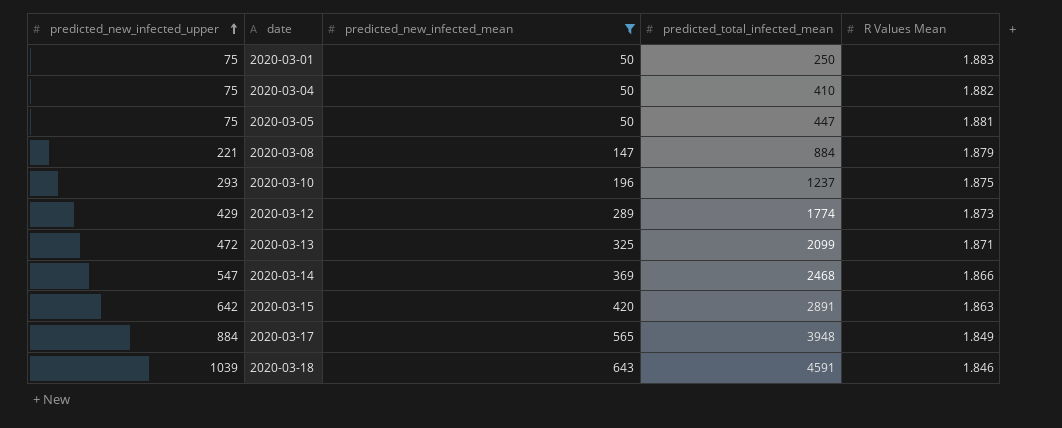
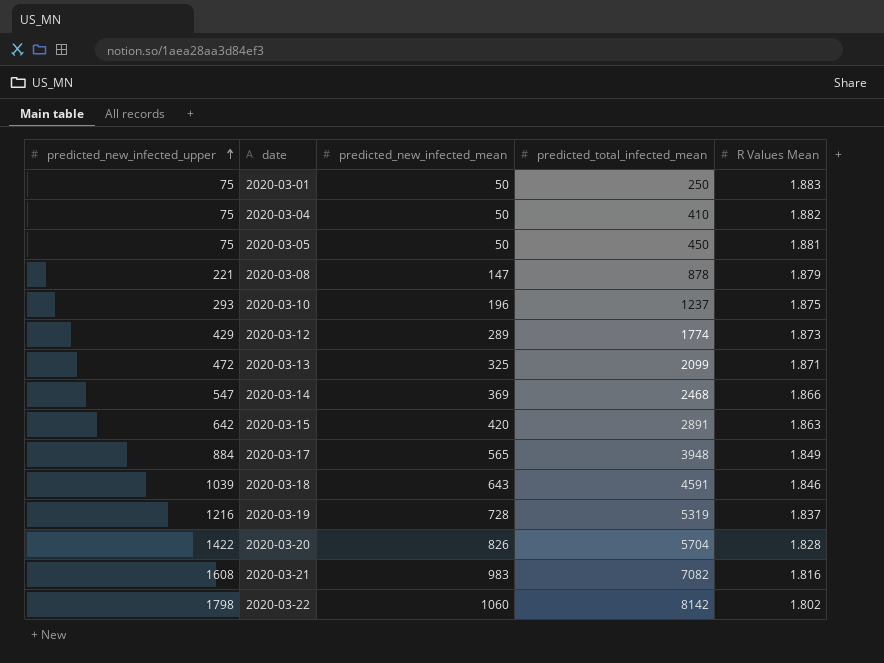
filter: predicted_new_infected_mean <= 643 -> none
2020-03-05 | predicted_total_infected_mean: 447 -> 450
2020-03-08 | predicted_total_infected_mean: 884 -> 878

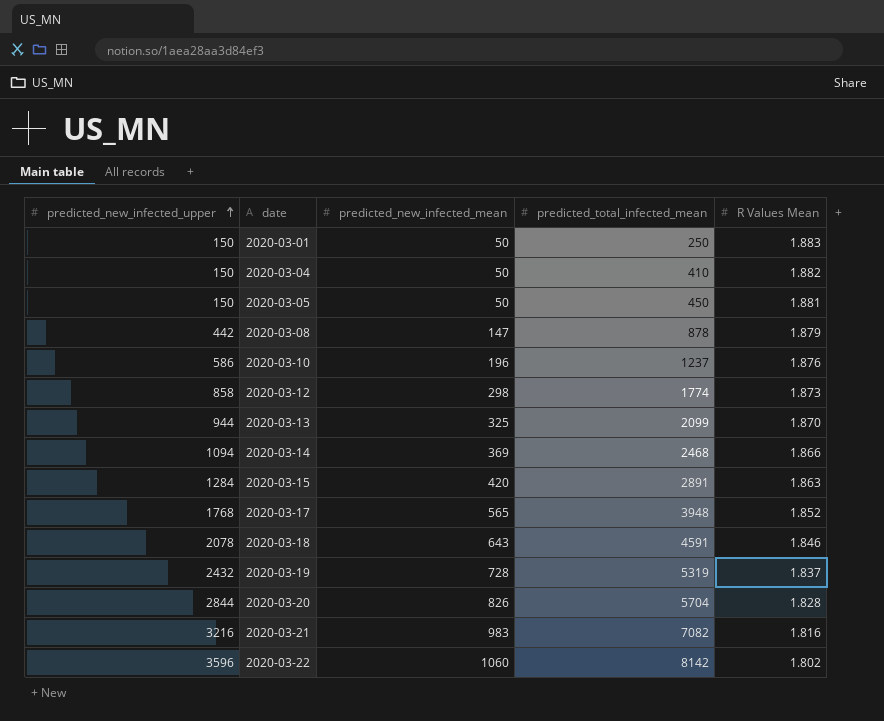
2020-03-01 | predicted_new_infected_upper: 75 -> 150
2020-03-04 | predicted_new_infected_upper: 75 -> 150
2020-03-05 | predicted_new_infected_upper: 75 -> 150
2020-03-08 | predicted_new_infected_upper: 221 -> 442
2020-03-10 | predicted_new_infected_upper: 293 -> 586
2020-03-10 | R Values Mean: 1.875 -> 1.876
2020-03-12 | predicted_new_infected_upper: 429 -> 858
2020-03-12 | predicted_new_infected_mean: 289 -> 298
2020-03-13 | predicted_new_infected_upper: 472 -> 944
2020-03-13 | R Values Mean: 1.871 -> 1.870
2020-03-14 | predicted_new_infected_upper: 547 -> 1094
2020-03-15 | predicted_new_infected_upper: 642 -> 1284
2020-03-17 | predicted_new_infected_upper: 884 -> 1768
2020-03-17 | R Values Mean: 1.849 -> 1.852
2020-03-18 | predicted_new_infected_upper: 1039 -> 2078
2020-03-19 | predicted_new_infected_upper: 1216 -> 2432
2020-03-20 | predicted_new_infected_upper: 1422 -> 2844
2020-03-21 | predicted_new_infected_upper: 1608 -> 3216
2020-03-22 | predicted_new_infected_upper: 1798 -> 3596

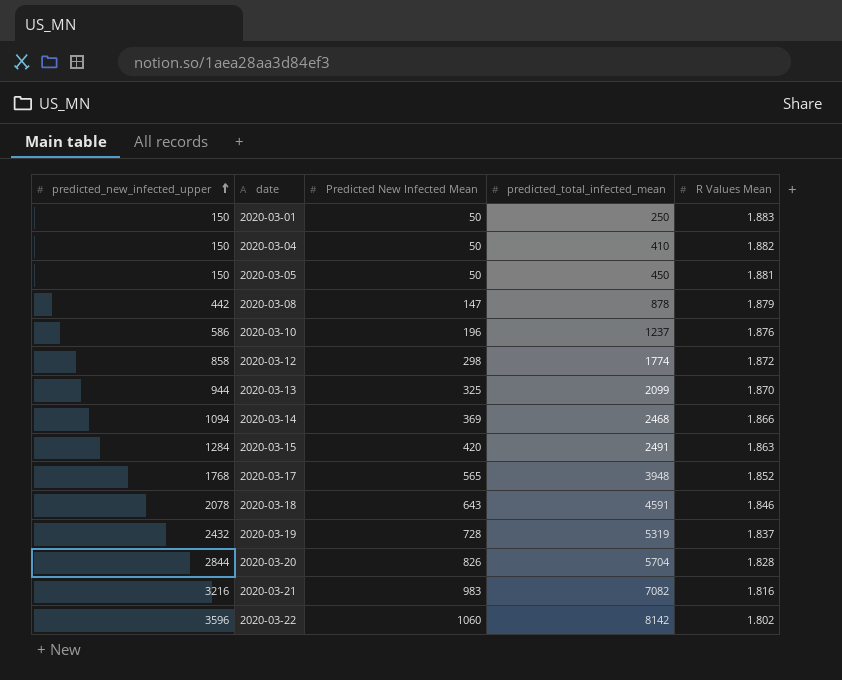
column name: predicted_new_infected_mean -> Predicted New Infected Mean
2020-03-12 | R Values Mean: 1.873 -> 1.872
2020-03-15 | predicted_total_infected_mean: 2891 -> 2491

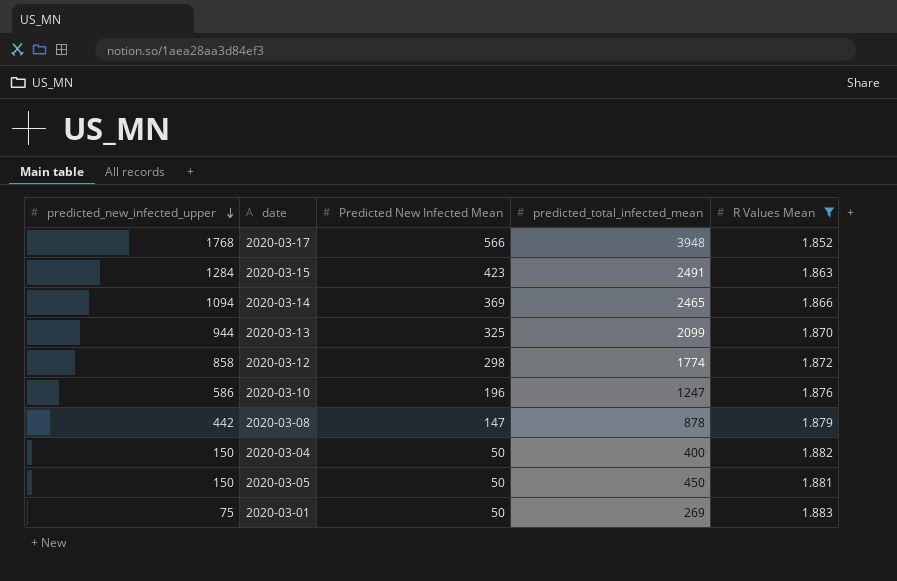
filter: none -> R Values Mean >= 1.852
row order: predicted_new_infected_upper ascending -> predicted_new_infected_upper descending
2020-03-17 | Predicted New Infected Mean: 565 -> 566
2020-03-15 | Predicted New Infected Mean: 420 -> 423
2020-03-14 | predicted_total_infected_mean: 2468 -> 2465
2020-03-10 | predicted_total_infected_mean: 1237 -> 1247
2020-03-04 | predicted_total_infected_mean: 410 -> 400
2020-03-01 | predicted_new_infected_upper: 150 -> 75
2020-03-01 | predicted_total_infected_mean: 250 -> 269

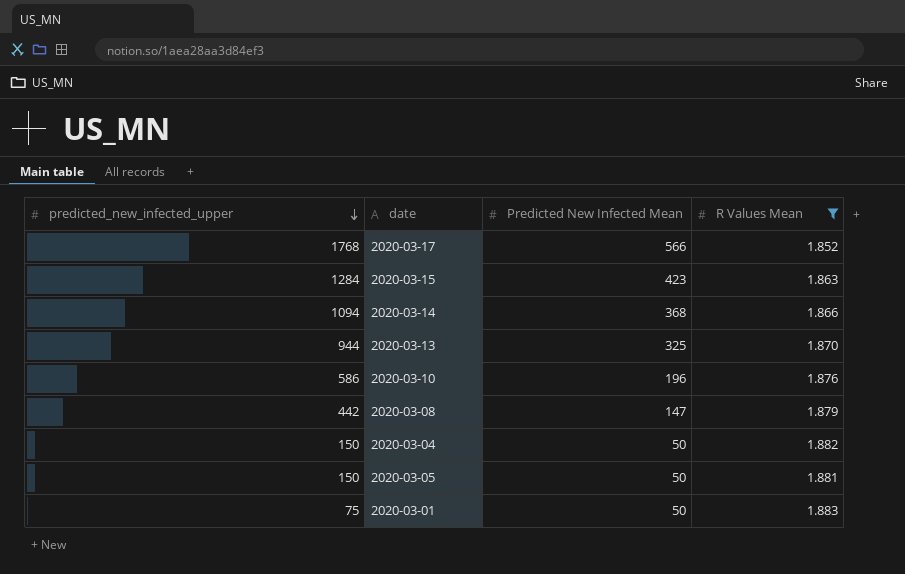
column predicted_total_infected_mean | position: 4 -> none
row 2020-03-12: 858 | 298 | 1774 | 1.872 -> none
2020-03-14 | Predicted New Infected Mean: 369 -> 368

